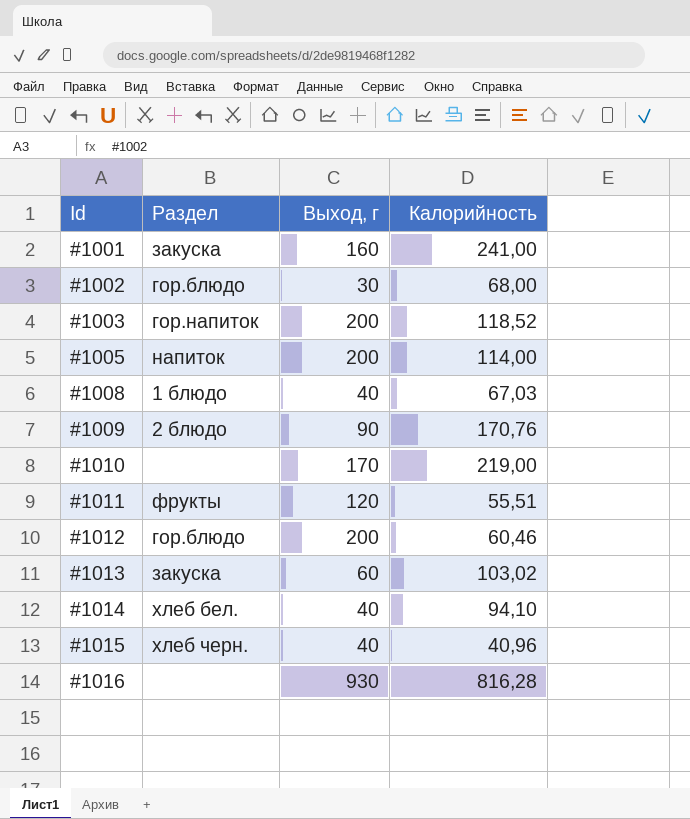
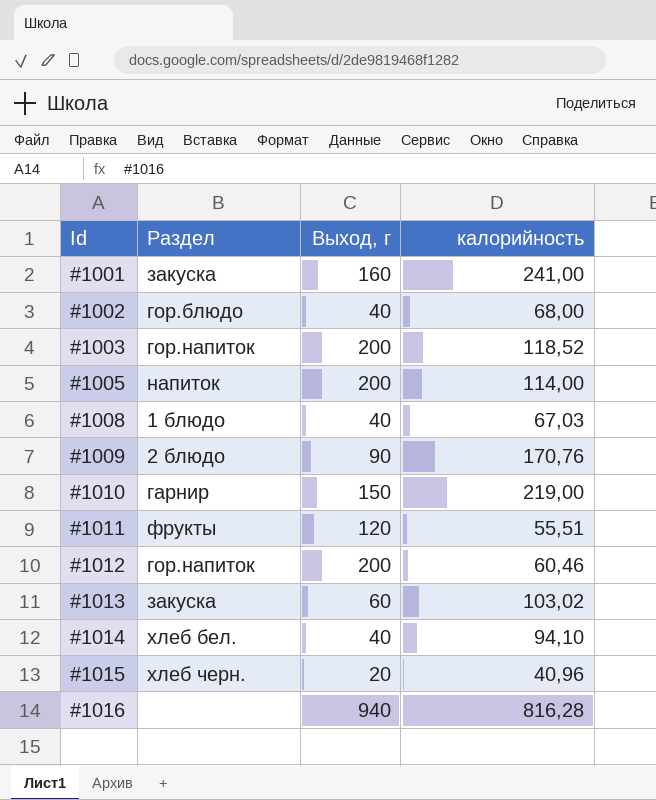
column name: Калорийность -> калорийность
#1002 | Выход, г: 30 -> 40
#1010 | Раздел: none -> гарнир
#1010 | Выход, г: 170 -> 150
#1012 | Раздел: гор.блюдо -> гор.напиток
#1015 | Выход, г: 40 -> 20
#1016 | Выход, г: 930 -> 940

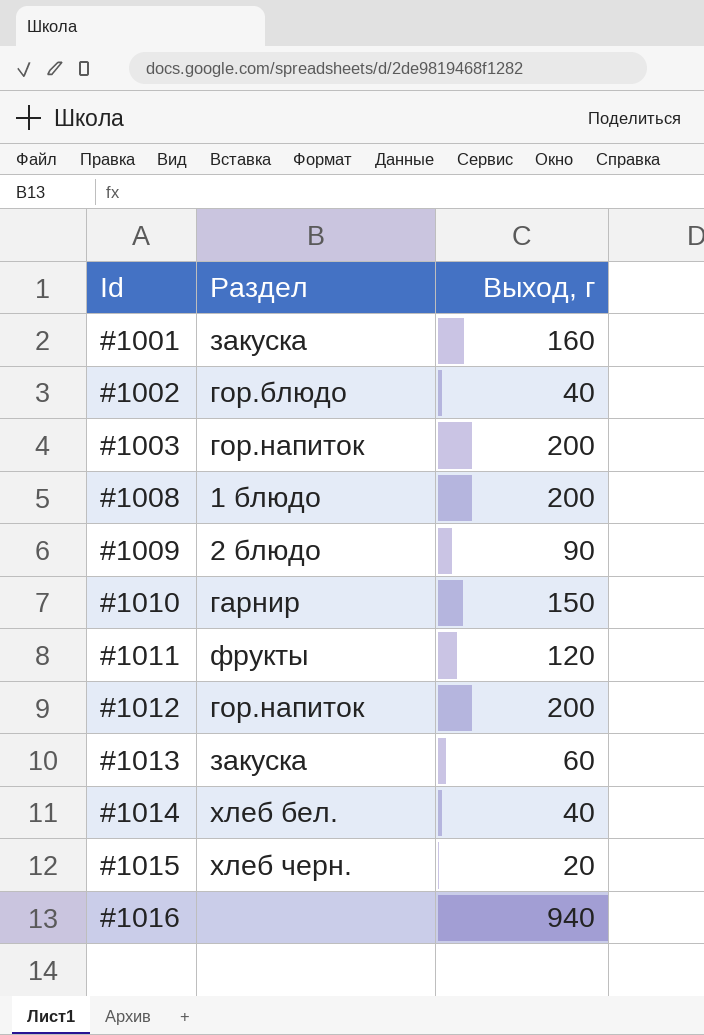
column калорийность | position: 4 -> none
row #1005: напиток | 200 | 114,00 -> none
#1008 | Выход, г: 40 -> 200

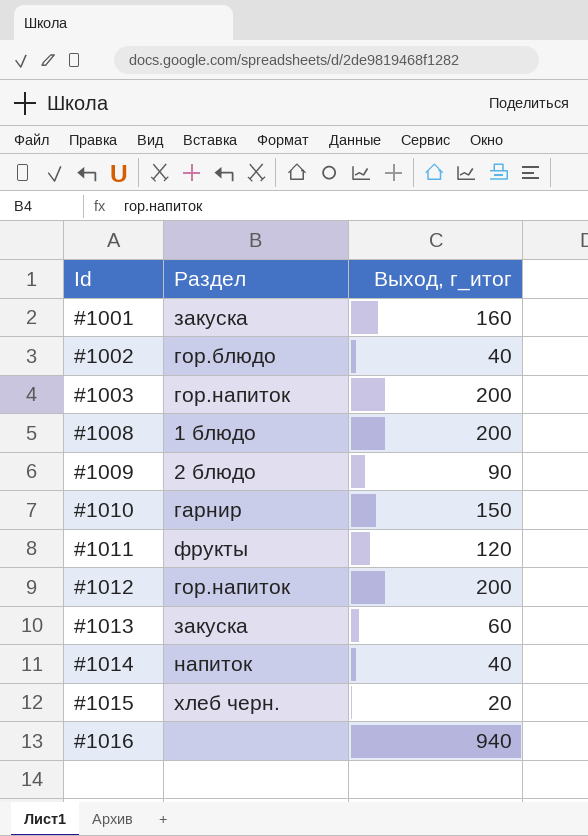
column name: Выход, г -> Выход, г_итог
#1014 | Раздел: хлеб бел. -> напиток

